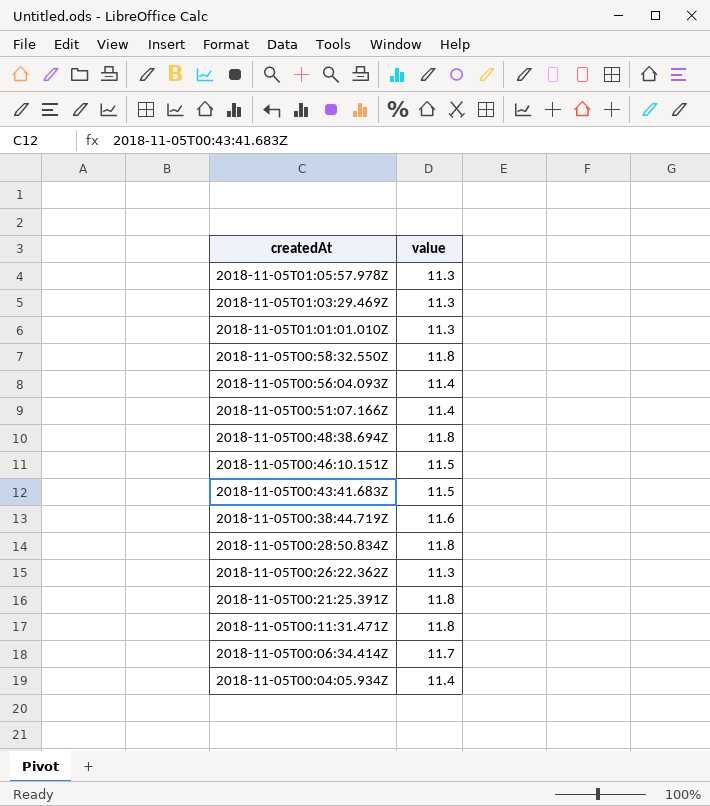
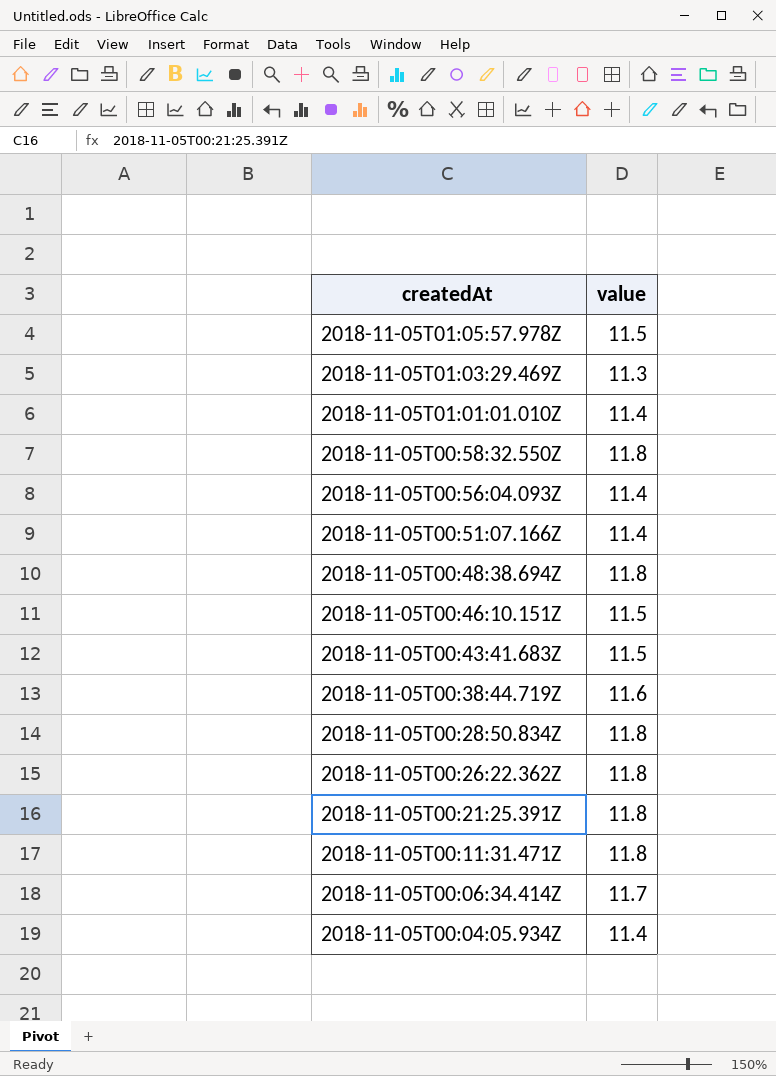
2018-11-05T01:05:57.978Z | value: 11.3 -> 11.5
2018-11-05T01:01:01.010Z | value: 11.3 -> 11.4
2018-11-05T00:26:22.362Z | value: 11.3 -> 11.8

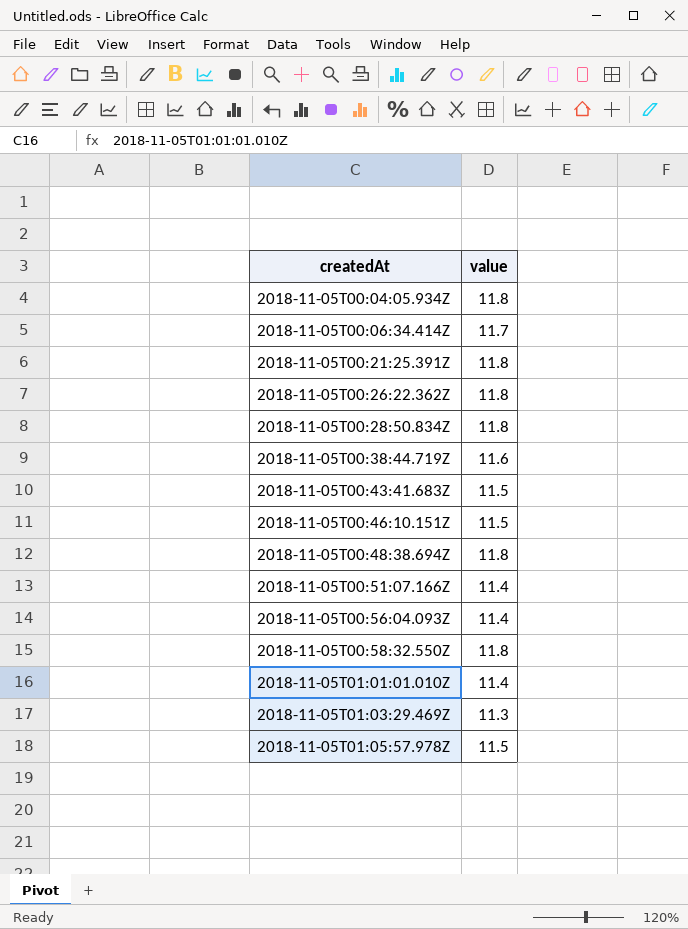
row order: createdAt descending -> createdAt ascending
row 2018-11-05T00:11:31.471Z: 11.8 -> none
2018-11-05T00:04:05.934Z | value: 11.4 -> 11.8

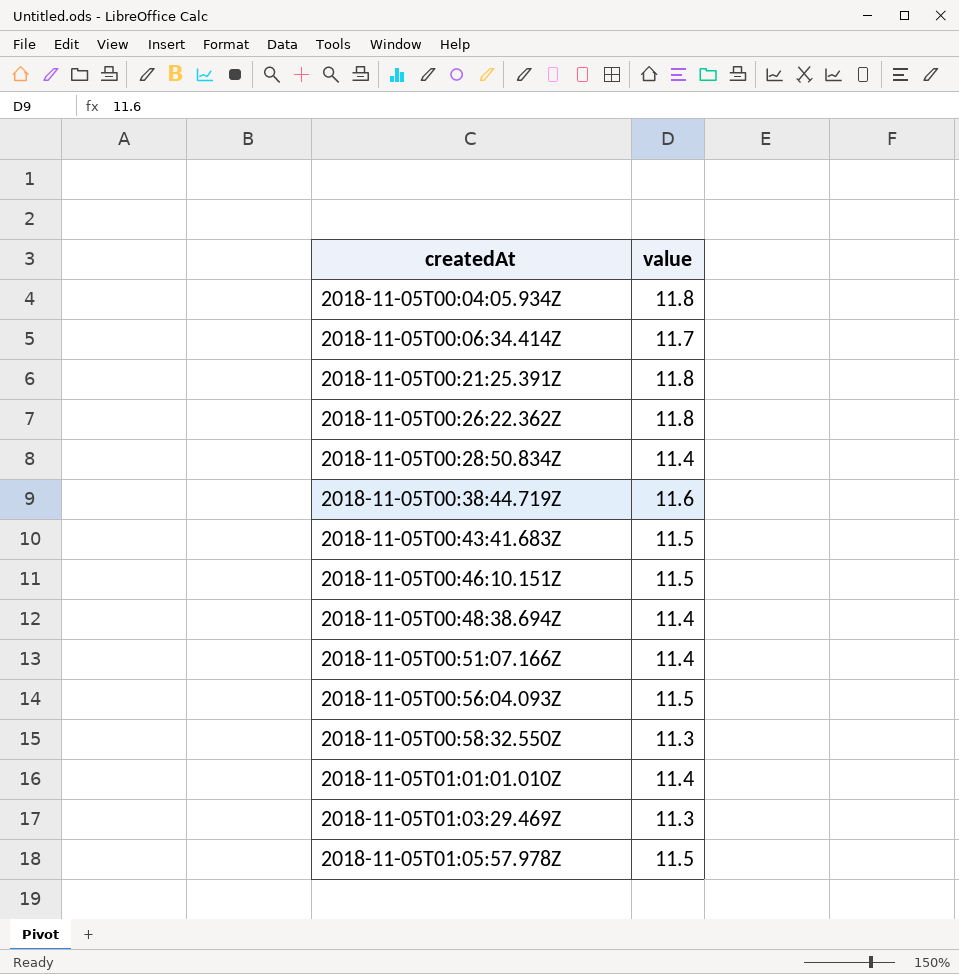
2018-11-05T00:28:50.834Z | value: 11.8 -> 11.4
2018-11-05T00:48:38.694Z | value: 11.8 -> 11.4
2018-11-05T00:56:04.093Z | value: 11.4 -> 11.5
2018-11-05T00:58:32.550Z | value: 11.8 -> 11.3

